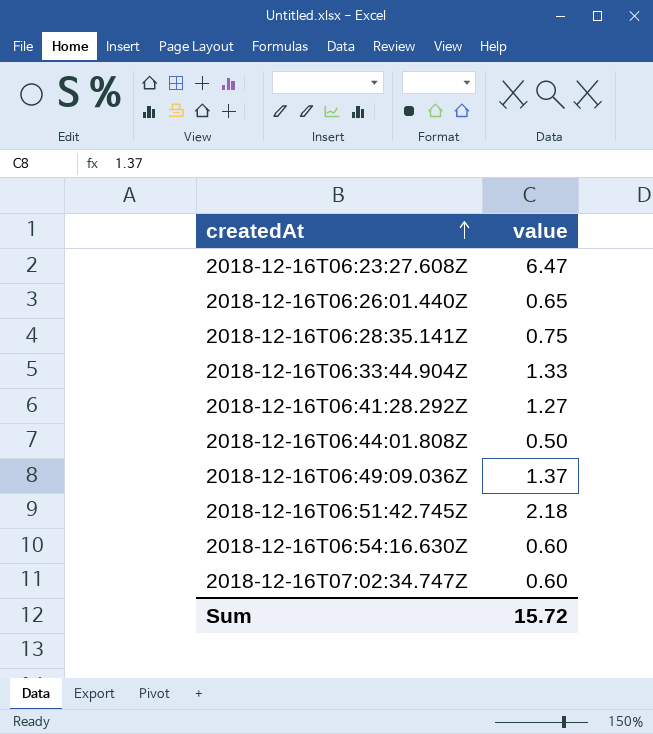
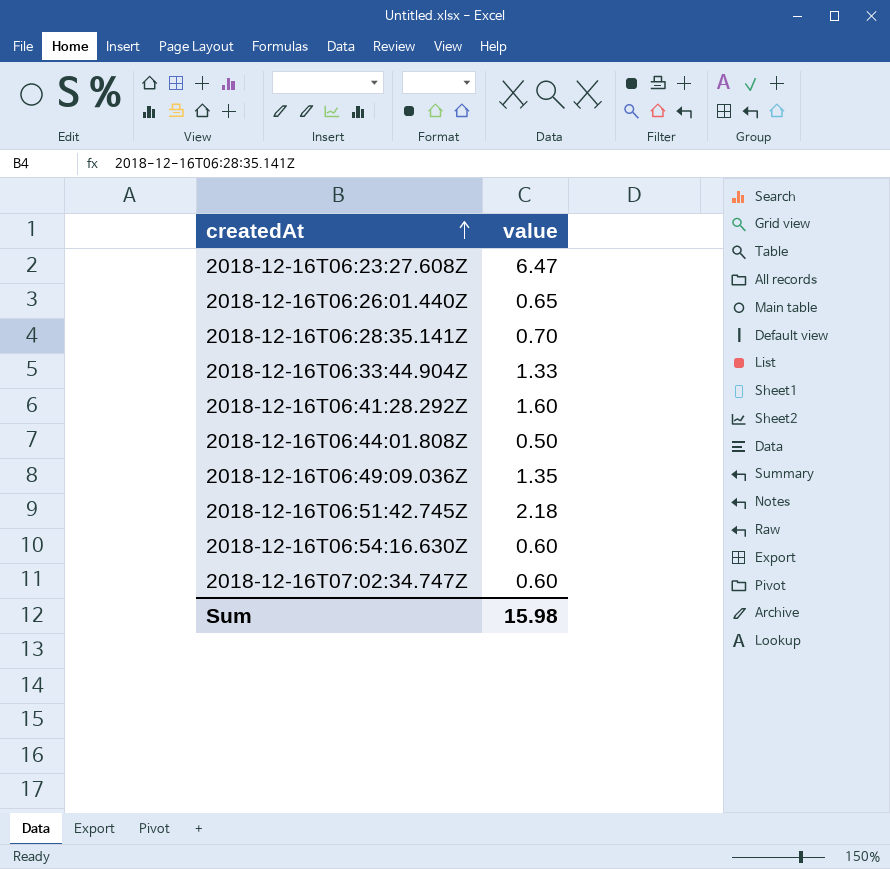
2018-12-16T06:28:35.141Z | value: 0.75 -> 0.70
2018-12-16T06:41:28.292Z | value: 1.27 -> 1.60
2018-12-16T06:49:09.036Z | value: 1.37 -> 1.35
Sum | value: 15.72 -> 15.98

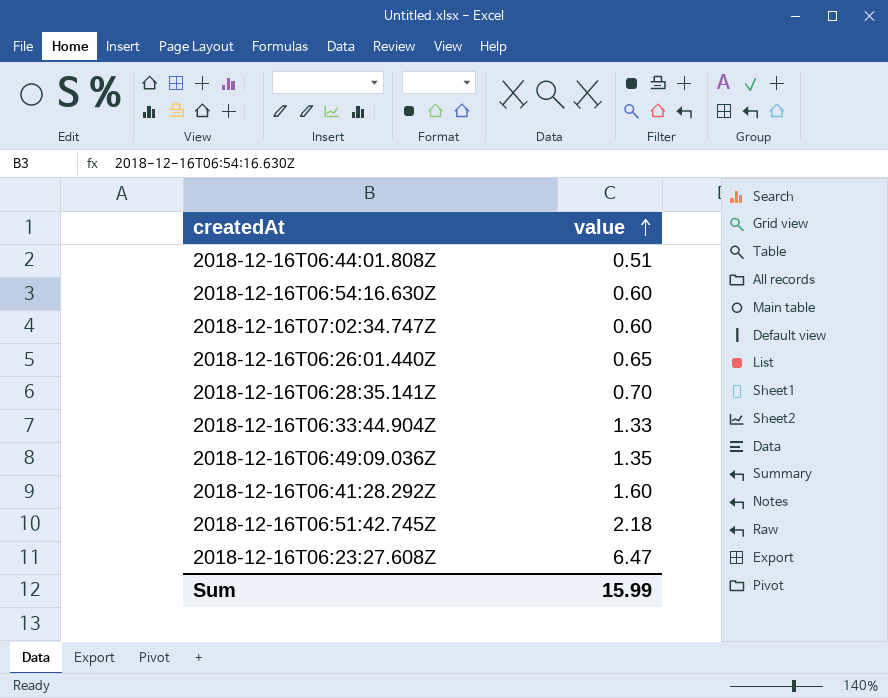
row order: createdAt ascending -> value ascending
2018-12-16T06:44:01.808Z | value: 0.50 -> 0.51
Sum | value: 15.98 -> 15.99

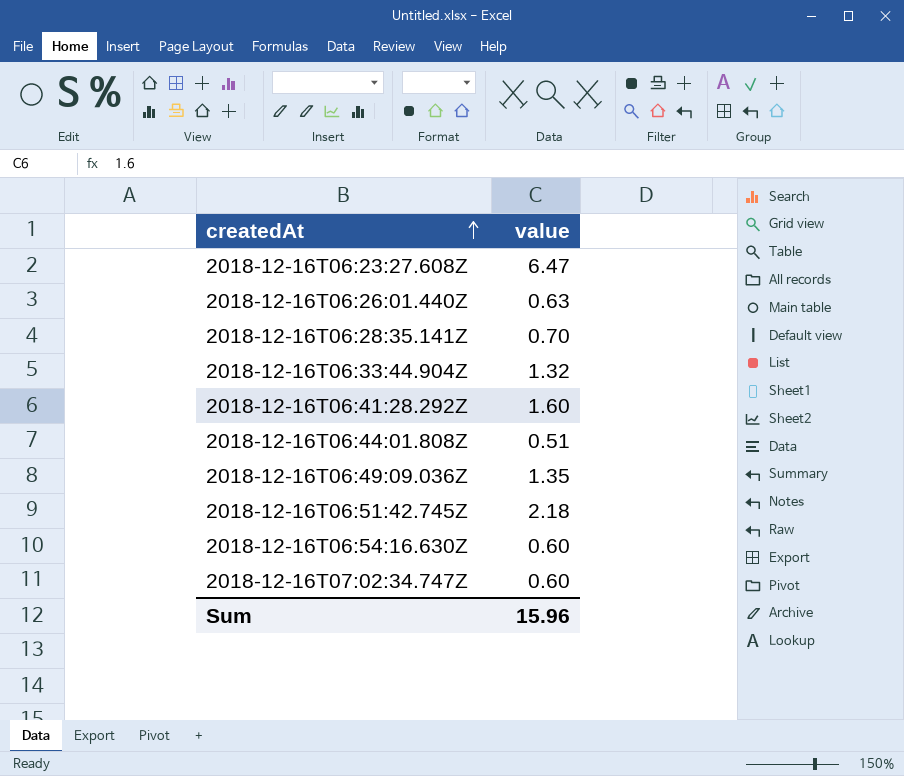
row order: value ascending -> createdAt ascending
2018-12-16T06:26:01.440Z | value: 0.65 -> 0.63
2018-12-16T06:33:44.904Z | value: 1.33 -> 1.32
Sum | value: 15.99 -> 15.96

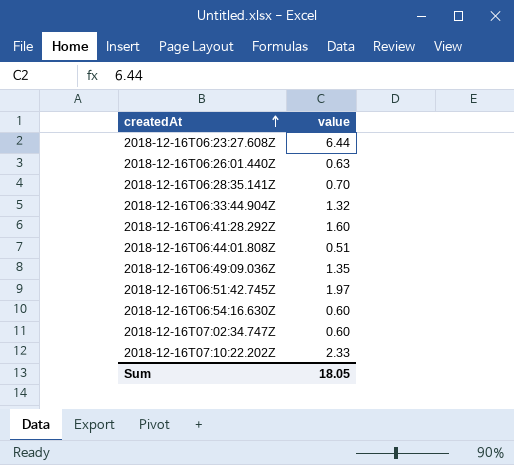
2018-12-16T06:23:27.608Z | value: 6.47 -> 6.44
2018-12-16T06:51:42.745Z | value: 2.18 -> 1.97
row 2018-12-16T07:10:22.202Z: none -> 2.33
Sum | value: 15.96 -> 18.05

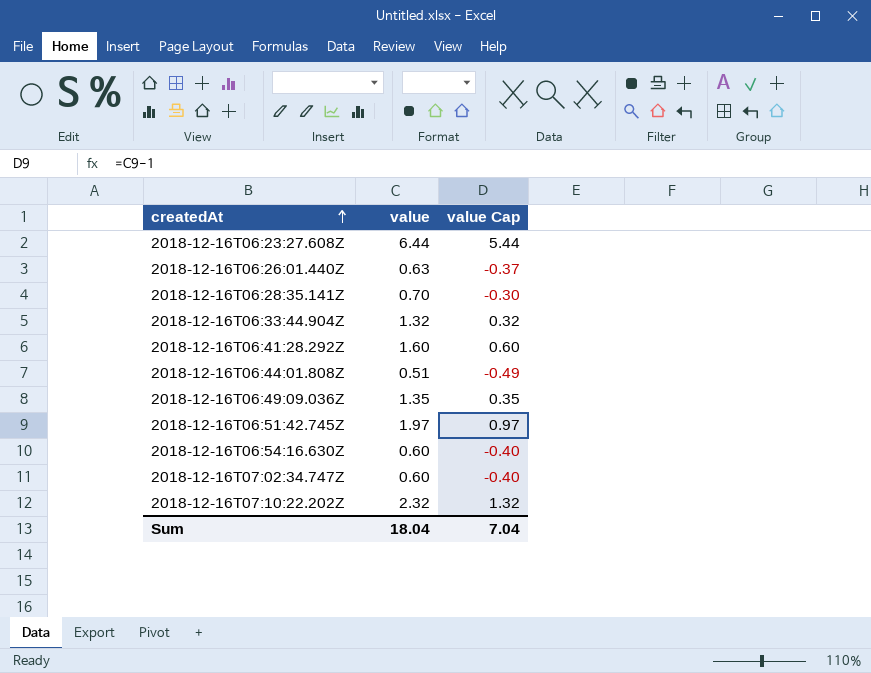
column value Cap | formula: none -> [value] - 1
2018-12-16T07:10:22.202Z | value: 2.33 -> 2.32
Sum | value: 18.05 -> 18.04

